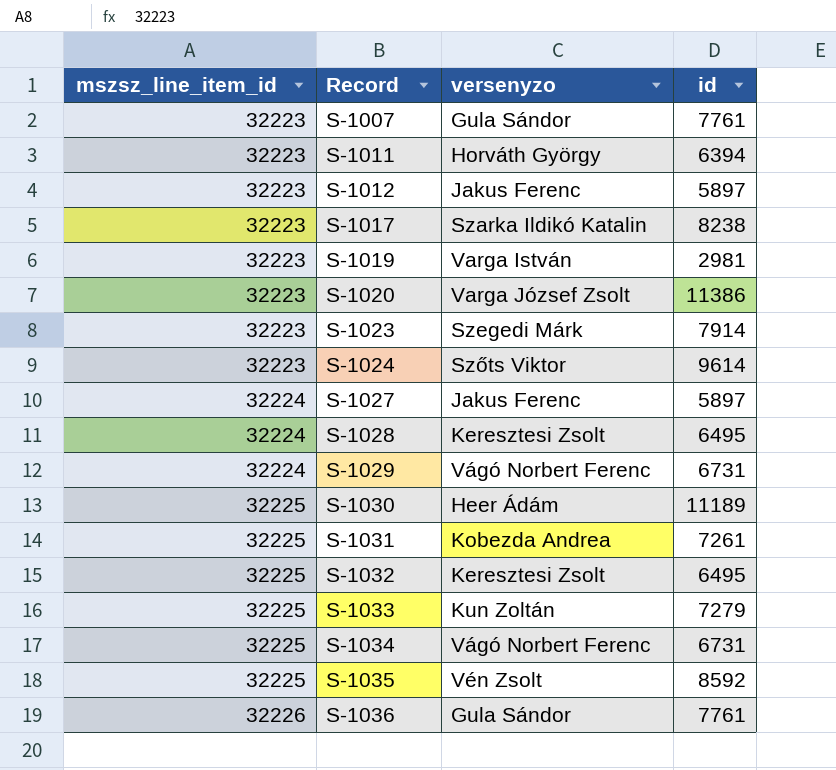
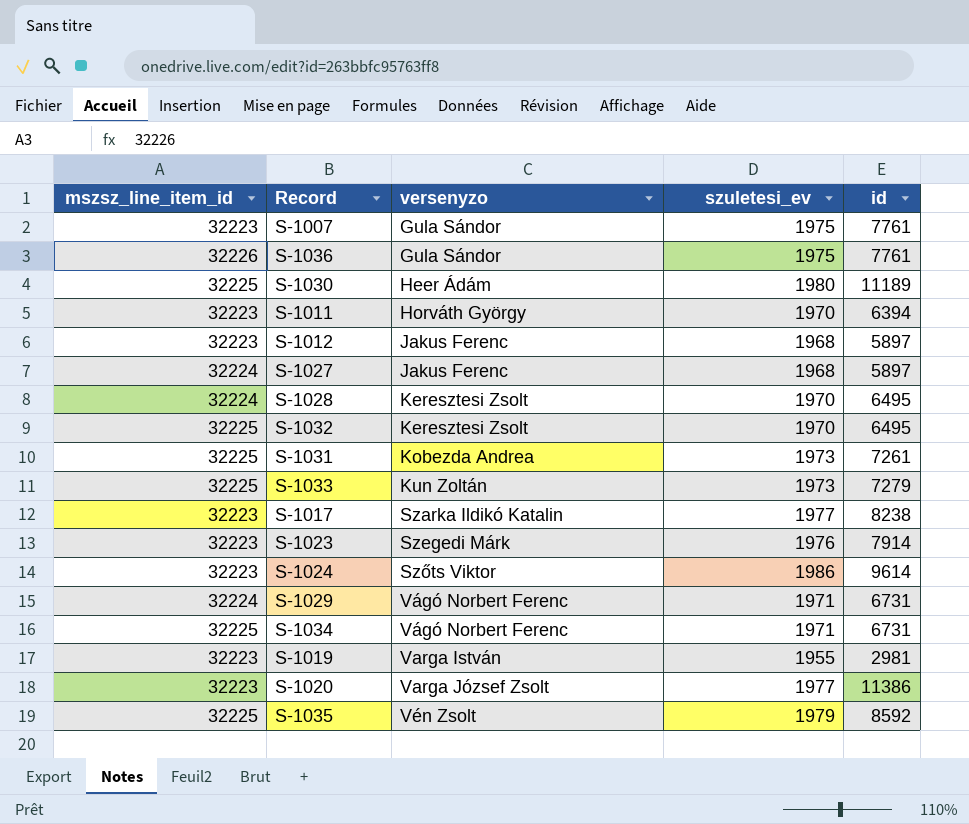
row order: mszsz_line_item_id ascending -> versenyzo ascending
column szuletesi_ev | position: none -> 4

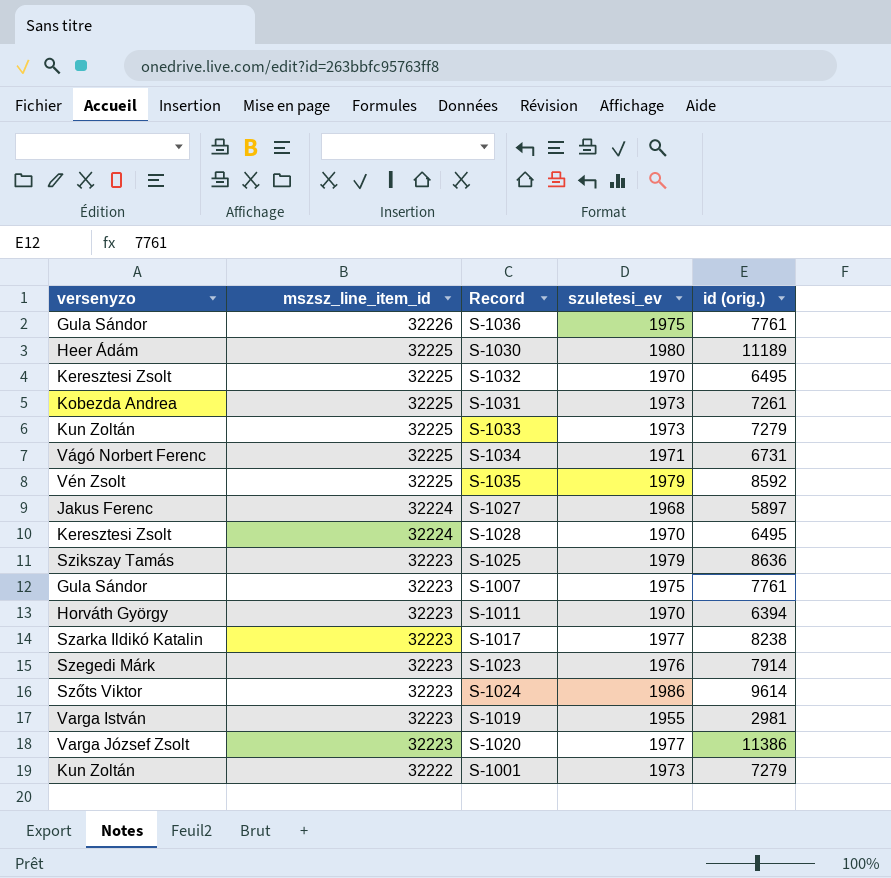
row order: versenyzo ascending -> mszsz_line_item_id descending
column versenyzo | position: 3 -> 1
column name: id -> id (orig.)
row S-1012: 32223 | Jakus Ferenc | 1968 | 5897 -> none
row S-1029: 32224 | Vágó Norbert Ferenc | 1971 | 6731 -> none
row S-1025: none -> Szikszay Tamás | 32223 | 1979 | 8636
row S-1001: none -> Kun Zoltán | 32222 | 1973 | 7279

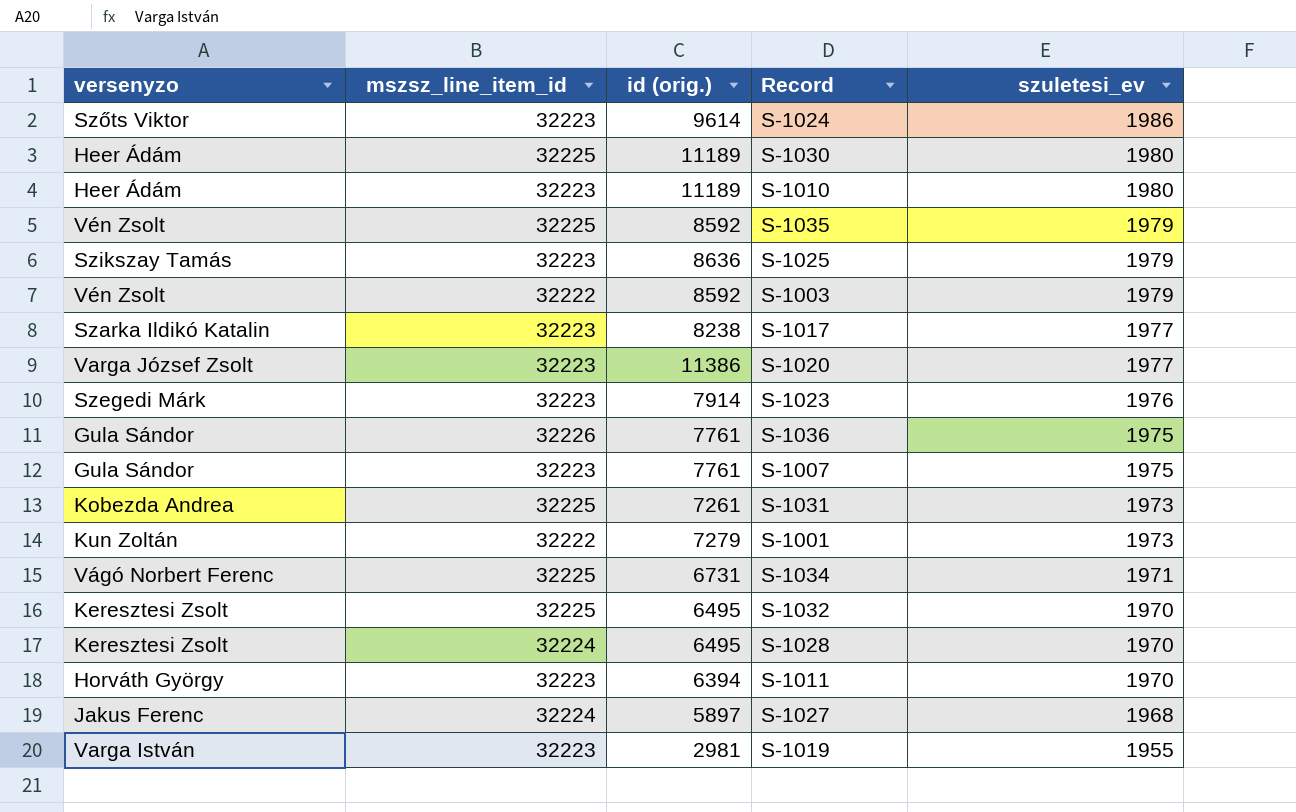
row order: mszsz_line_item_id descending -> szuletesi_ev descending
column id (orig.) | position: 5 -> 3
row S-1033: Kun Zoltán | 32225 | 1973 | 7279 -> none
row S-1010: none -> Heer Ádám | 32223 | 11189 | 1980
row S-1003: none -> Vén Zsolt | 32222 | 8592 | 1979

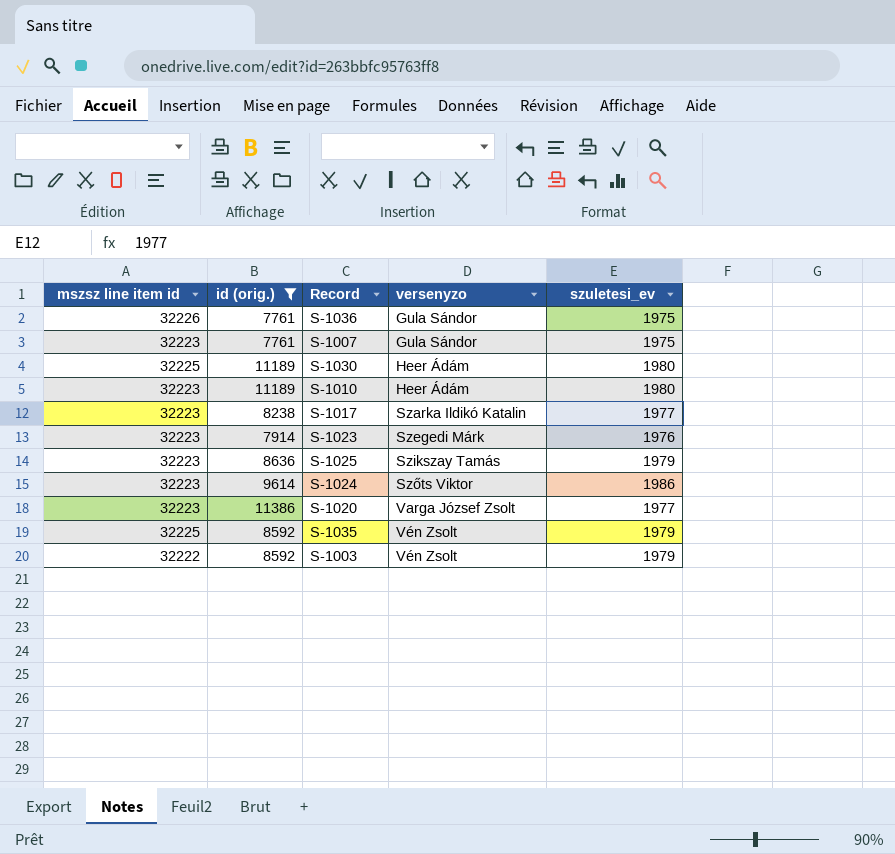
filter: none -> id (orig.) >= 7761
row order: szuletesi_ev descending -> versenyzo ascending
column name: mszsz_line_item_id -> mszsz line item id
column versenyzo | position: 1 -> 4

